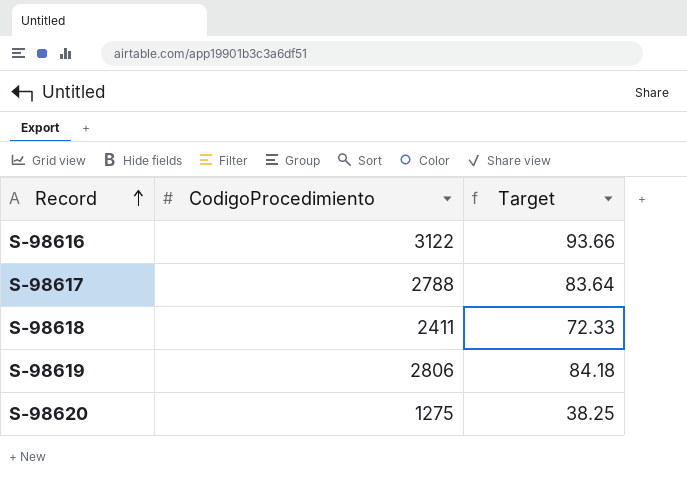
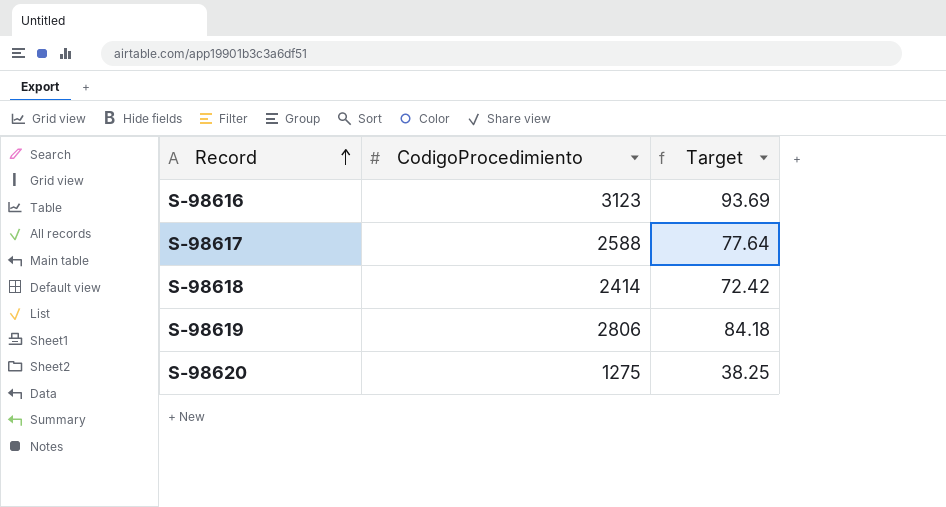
S-98616 | CodigoProcedimiento: 3122 -> 3123
S-98616 | Target: 93.66 -> 93.69
S-98617 | CodigoProcedimiento: 2788 -> 2588
S-98617 | Target: 83.64 -> 77.64
S-98618 | CodigoProcedimiento: 2411 -> 2414
S-98618 | Target: 72.33 -> 72.42

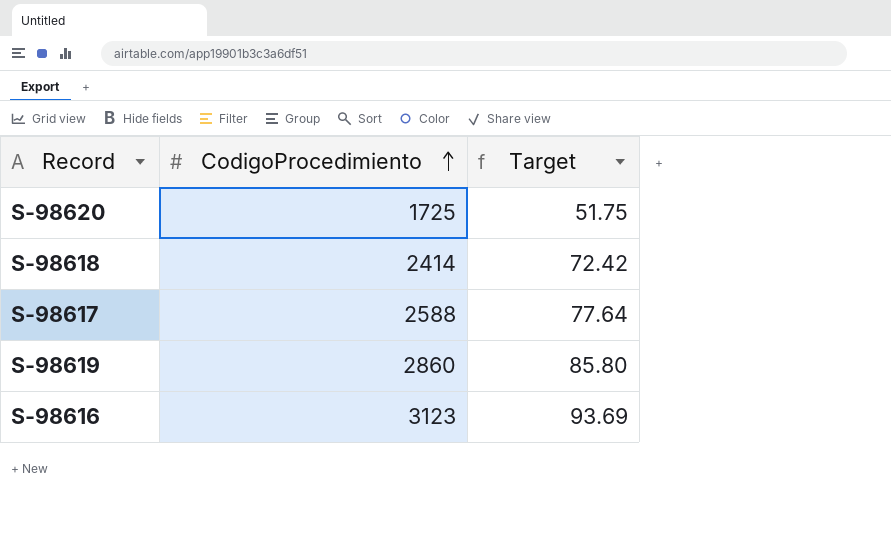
row order: Record ascending -> CodigoProcedimiento ascending
S-98620 | CodigoProcedimiento: 1275 -> 1725
S-98620 | Target: 38.25 -> 51.75
S-98619 | CodigoProcedimiento: 2806 -> 2860
S-98619 | Target: 84.18 -> 85.80

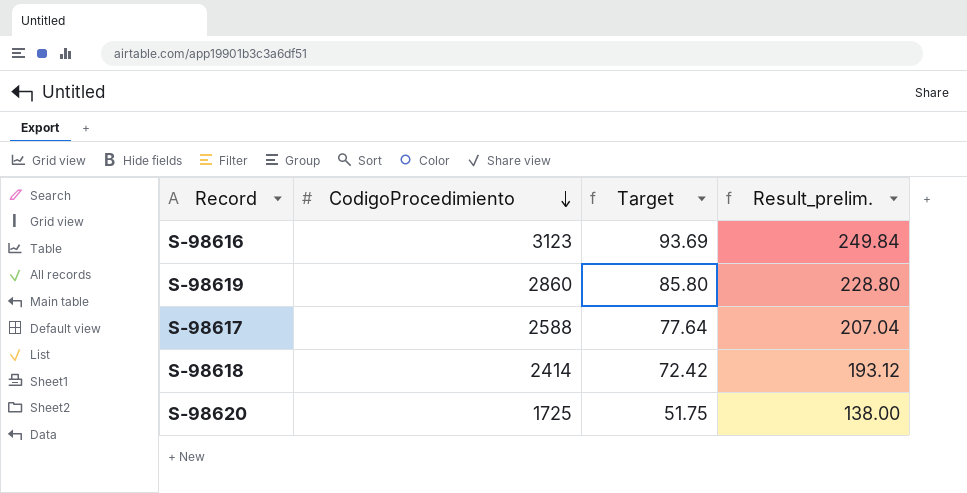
row order: CodigoProcedimiento ascending -> CodigoProcedimiento descending
column Result_prelim. | formula: none -> [CodigoProcedimiento] * 0.08

